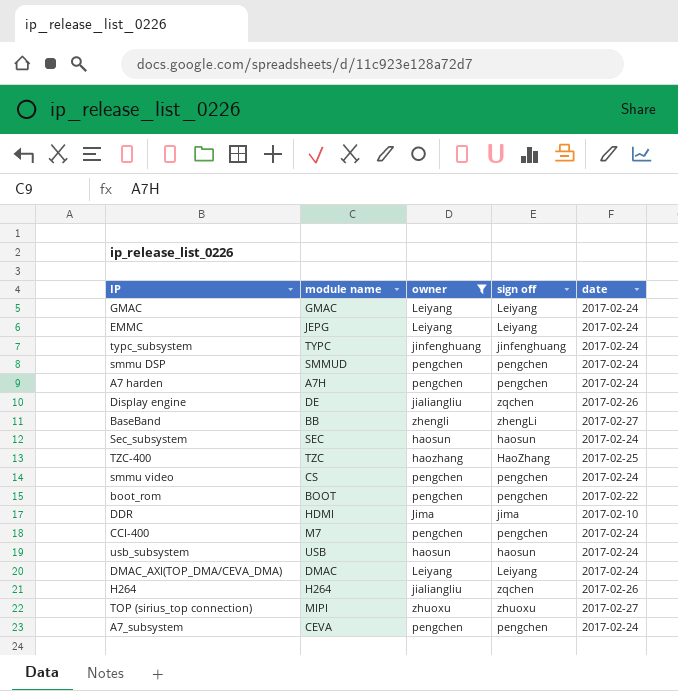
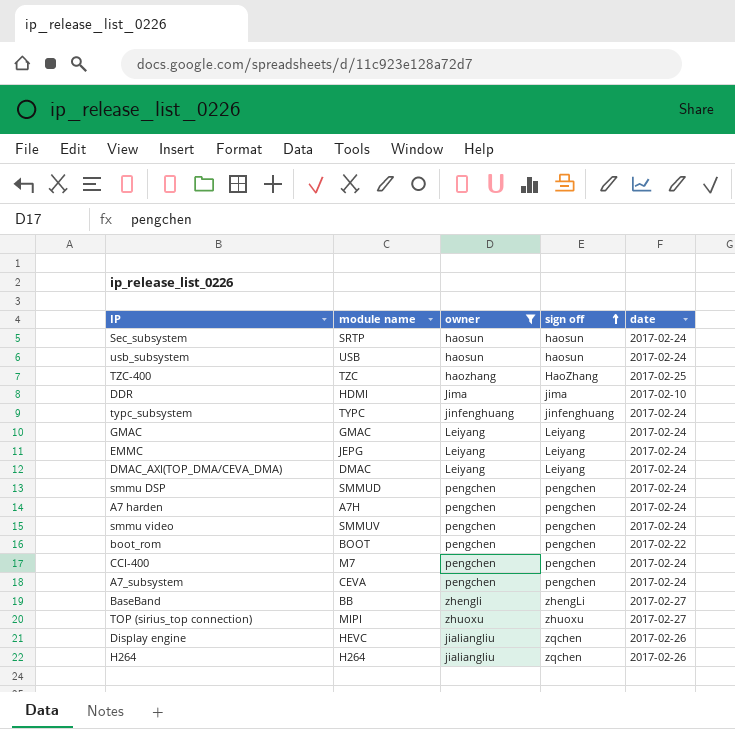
row order: none -> sign off ascending
Sec_subsystem | module name: SEC -> SRTP
smmu video | module name: CS -> SMMUV
Display engine | module name: DE -> HEVC

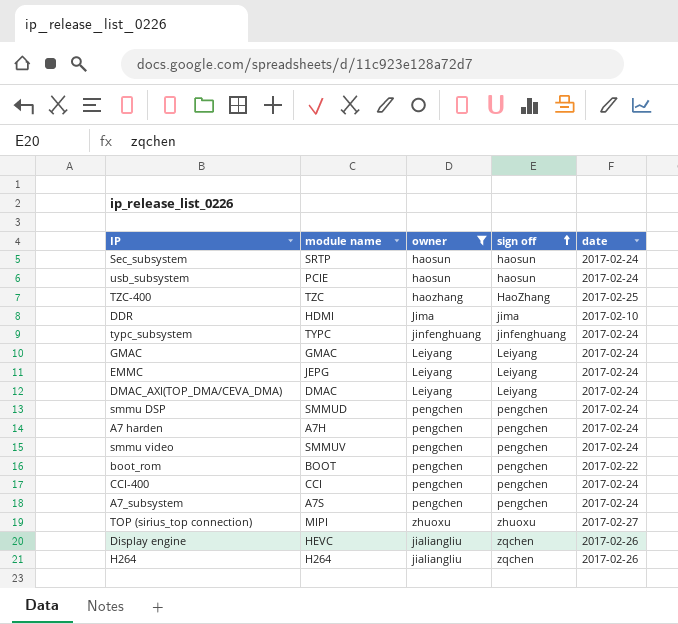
row BaseBand: BB | zhengli | zhengLi | 2017-02-27 -> none
usb_subsystem | module name: USB -> PCIE
CCI-400 | module name: M7 -> CCI
A7_subsystem | module name: CEVA -> A7S

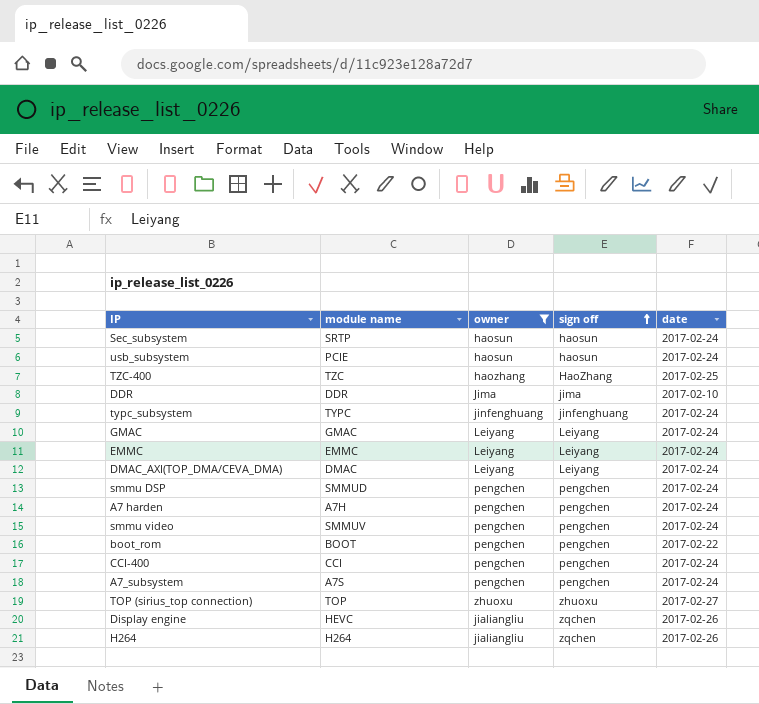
DDR | module name: HDMI -> DDR
EMMC | module name: JEPG -> EMMC
TOP (sirius_top connection) | module name: MIPI -> TOP

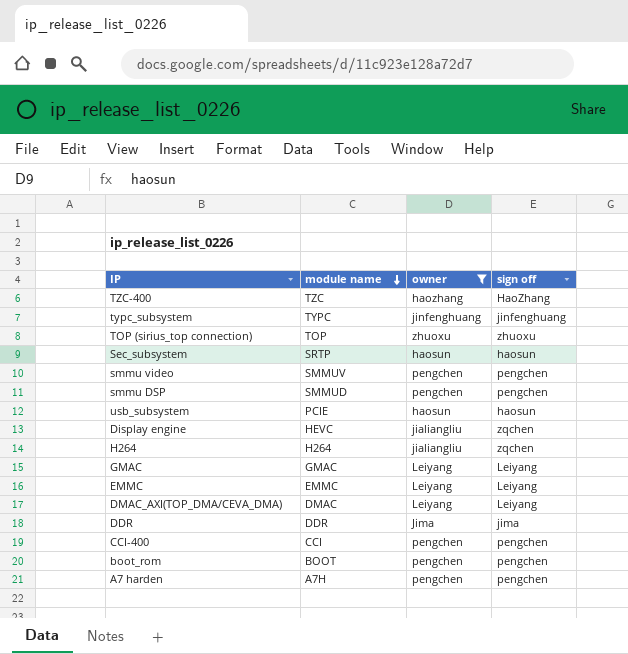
row order: sign off ascending -> module name descending
column date | position: 5 -> none
row A7_subsystem: A7S | pengchen | pengchen | 2017-02-24 -> none

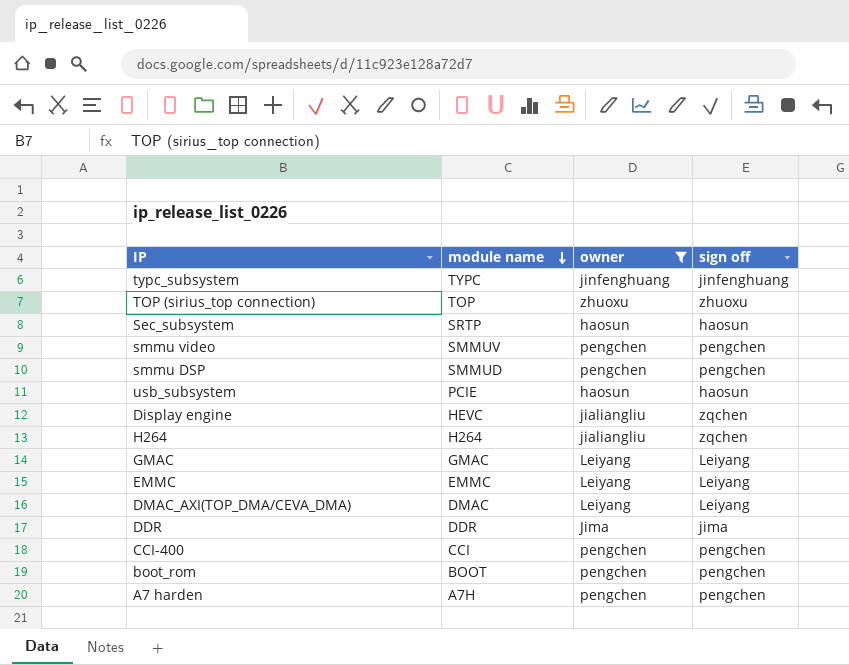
row TZC-400: TZC | haozhang | HaoZhang -> none

